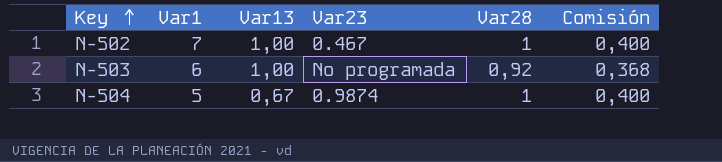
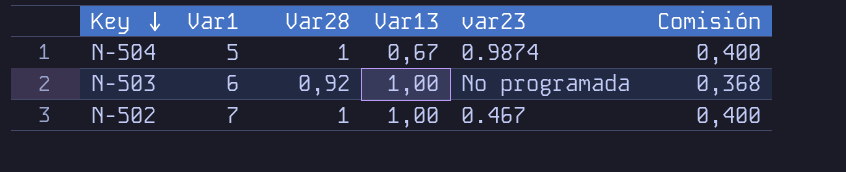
row order: Key ascending -> Key descending
column Var28 | position: 5 -> 3
column name: Var23 -> var23

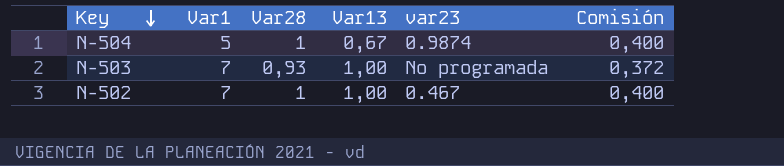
N-503 | Var1: 6 -> 7
N-503 | Var28: 0,92 -> 0,93
N-503 | Comisión: 0,368 -> 0,372

